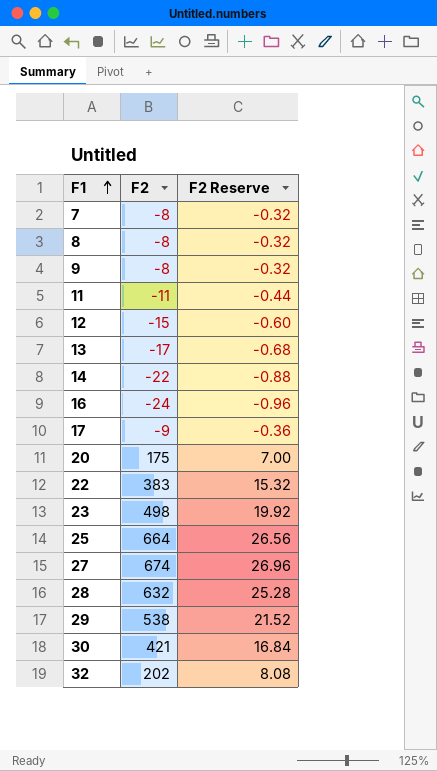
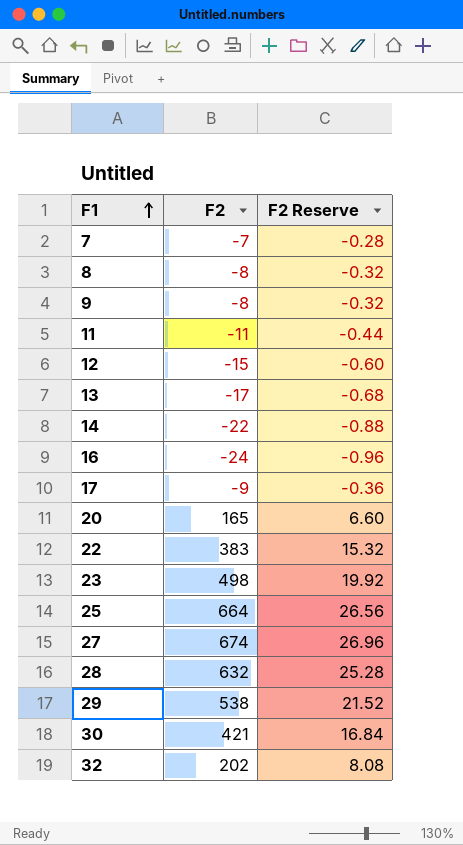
7 | F2: -8 -> -7
7 | F2 Reserve: -0.32 -> -0.28
20 | F2: 175 -> 165
20 | F2 Reserve: 7.00 -> 6.60

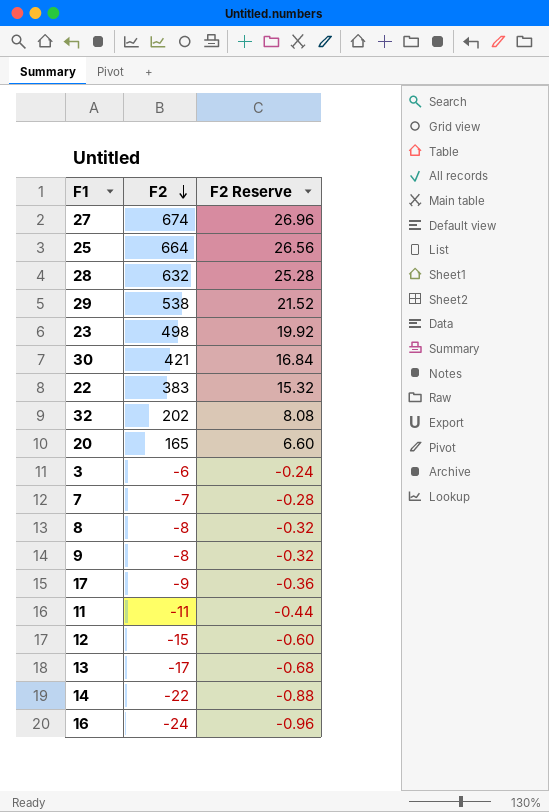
row order: F1 ascending -> F2 descending
row 3: none -> -6 | -0.24

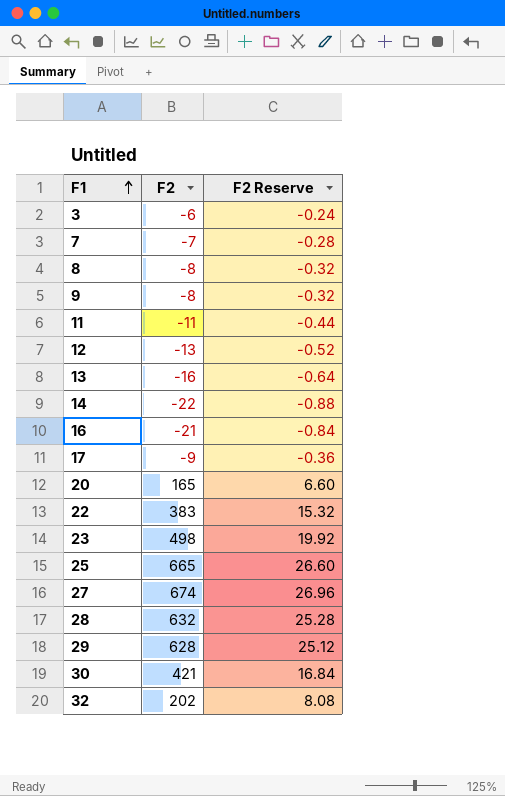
row order: F2 descending -> F1 ascending
12 | F2: -15 -> -13
12 | F2 Reserve: -0.60 -> -0.52
13 | F2: -17 -> -16
13 | F2 Reserve: -0.68 -> -0.64
16 | F2: -24 -> -21
16 | F2 Reserve: -0.96 -> -0.84
25 | F2: 664 -> 665
25 | F2 Reserve: 26.56 -> 26.60
29 | F2: 538 -> 628
29 | F2 Reserve: 21.52 -> 25.12

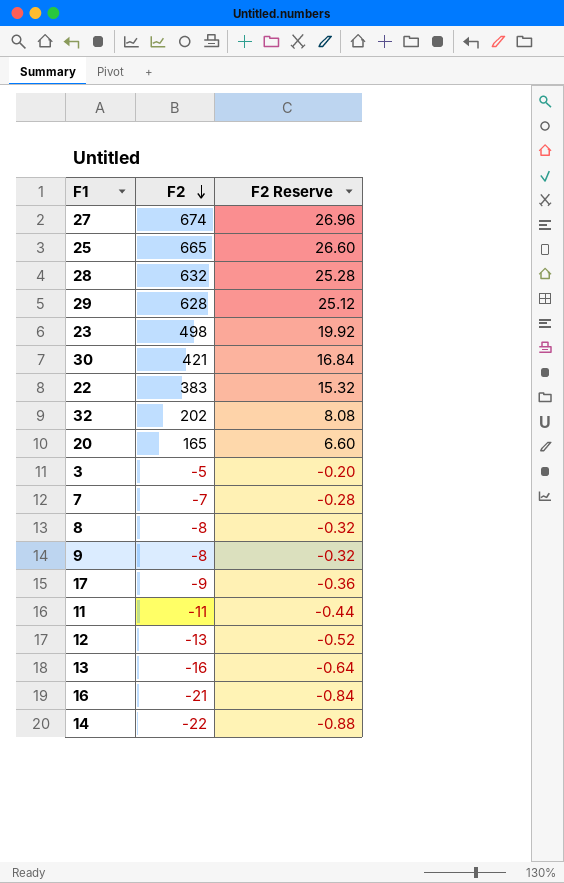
row order: F1 ascending -> F2 descending
3 | F2: -6 -> -5
3 | F2 Reserve: -0.24 -> -0.20

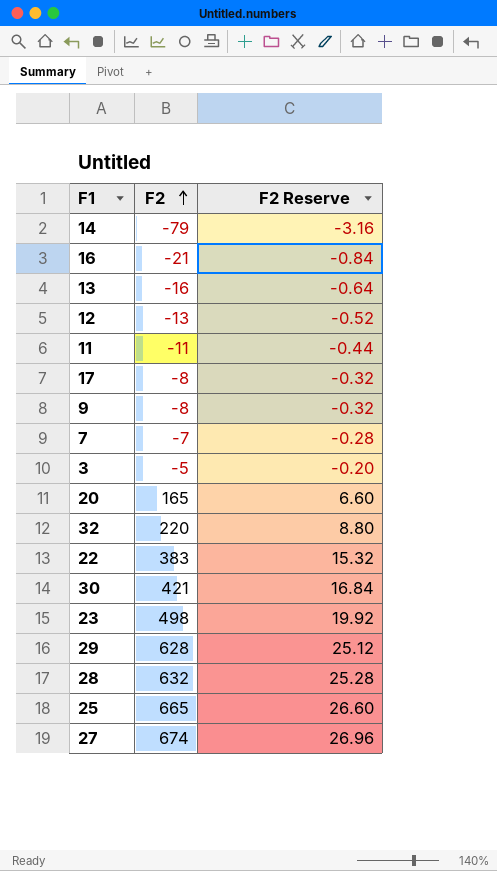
row order: F2 descending -> F2 ascending
row 8: -8 | -0.32 -> none
14 | F2: -22 -> -79
14 | F2 Reserve: -0.88 -> -3.16
17 | F2: -9 -> -8
17 | F2 Reserve: -0.36 -> -0.32
32 | F2: 202 -> 220
32 | F2 Reserve: 8.08 -> 8.80

